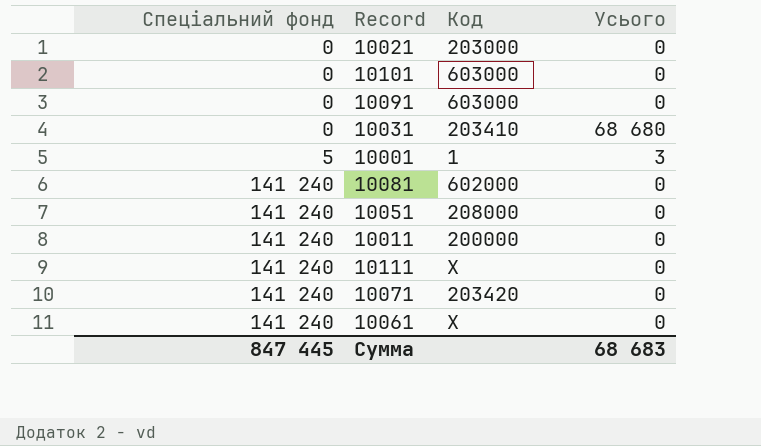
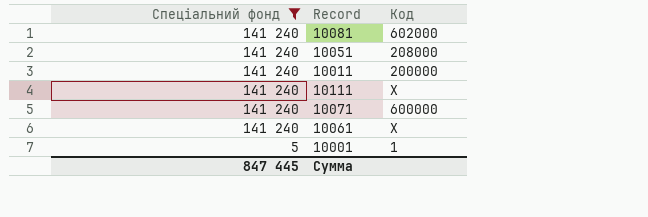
filter: none -> Спеціальний фонд != 0
row order: Спеціальний фонд ascending -> Спеціальний фонд descending
column Усього | position: 4 -> none
10071 | Код: 203420 -> 600000

